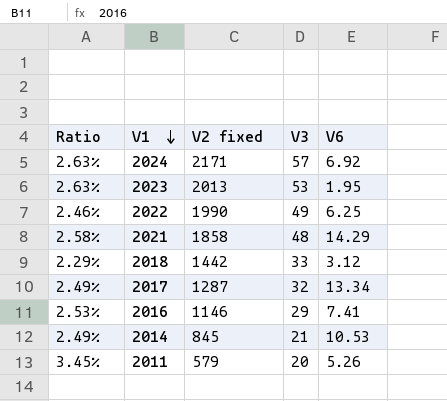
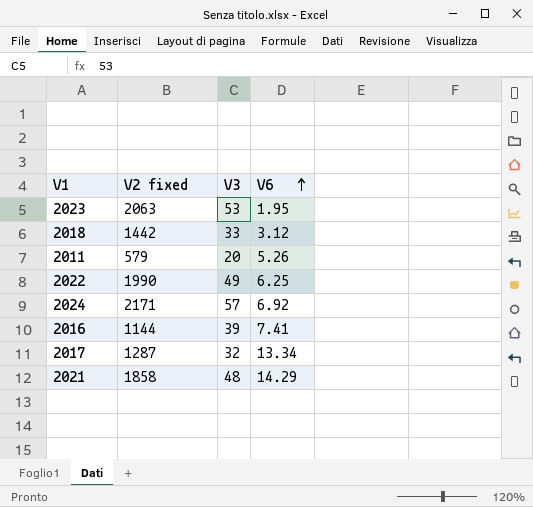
row order: V1 descending -> V6 ascending
column Ratio | formula: [V3] / [V2 fixed] -> none
row 2014: 2.49% | 845 | 21 | 10.53 -> none
2023 | V2 fixed: 2013 -> 2063
2016 | V2 fixed: 1146 -> 1144
2016 | V3: 29 -> 39

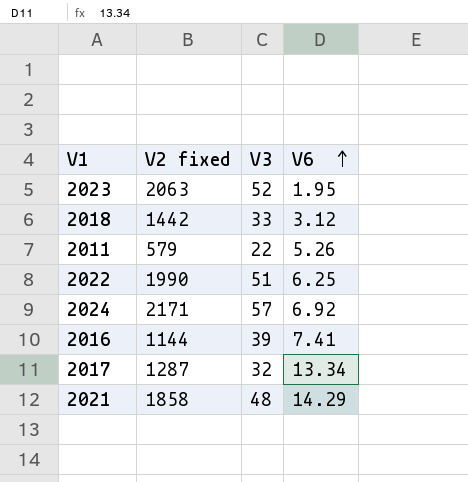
2023 | V3: 53 -> 52
2011 | V3: 20 -> 22
2022 | V3: 49 -> 51

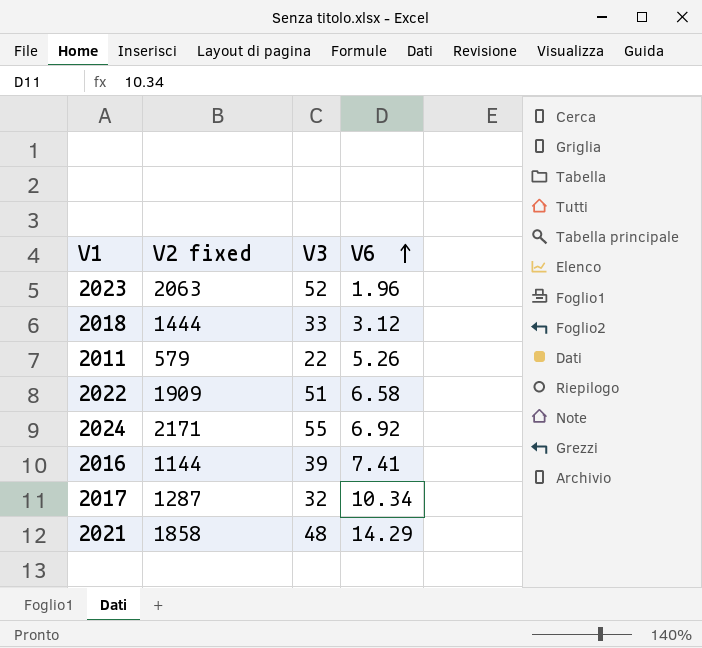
2023 | V6: 1.95 -> 1.96
2018 | V2 fixed: 1442 -> 1444
2022 | V2 fixed: 1990 -> 1909
2022 | V6: 6.25 -> 6.58
2024 | V3: 57 -> 55
2017 | V6: 13.34 -> 10.34

